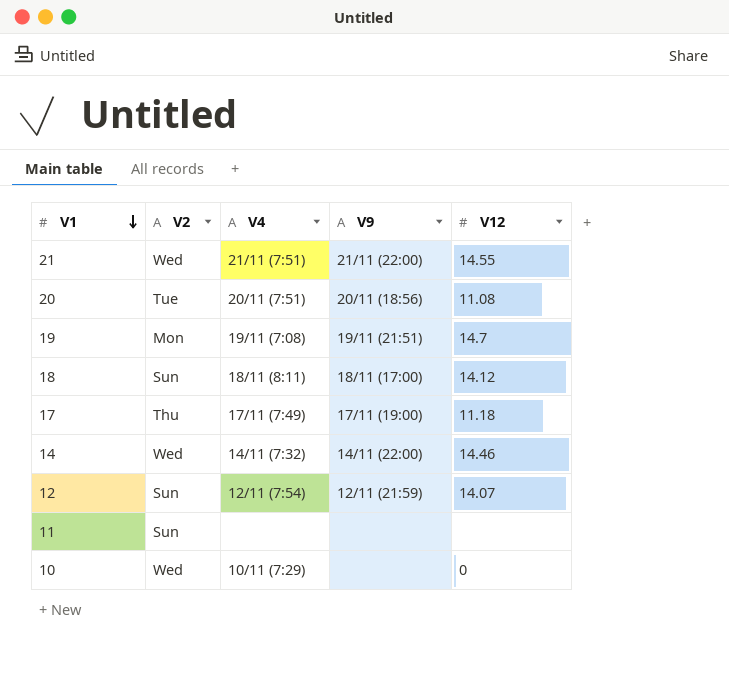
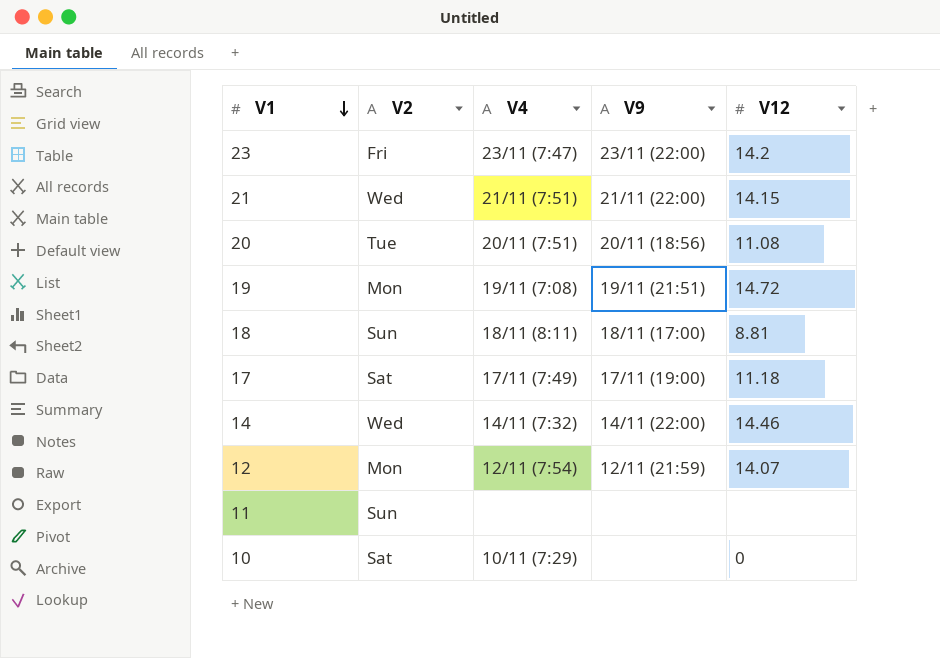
row 23: none -> Fri | 23/11 (7:47) | 23/11 (22:00) | 14.2
21 | V12: 14.55 -> 14.15
19 | V12: 14.7 -> 14.72
18 | V12: 14.12 -> 8.81
17 | V2: Thu -> Sat
12 | V2: Sun -> Mon
10 | V2: Wed -> Sat

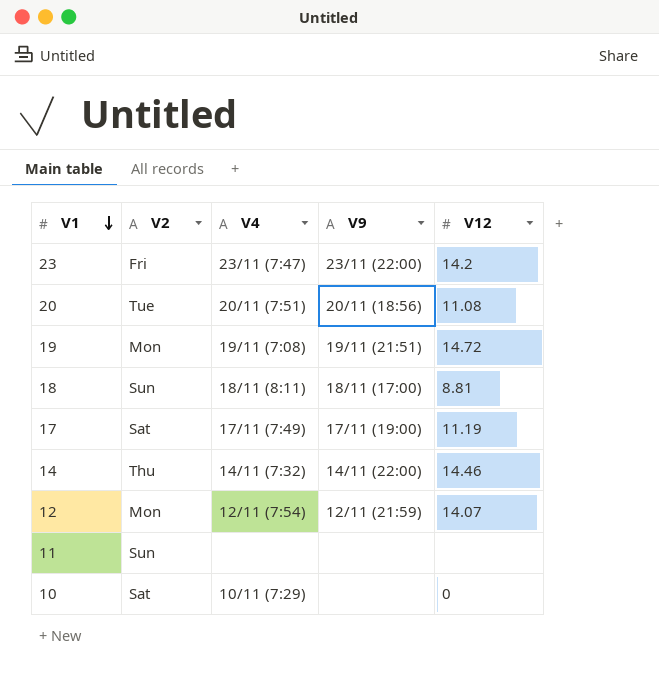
row 21: Wed | 21/11 (7:51) | 21/11 (22:00) | 14.15 -> none
17 | V12: 11.18 -> 11.19
14 | V2: Wed -> Thu

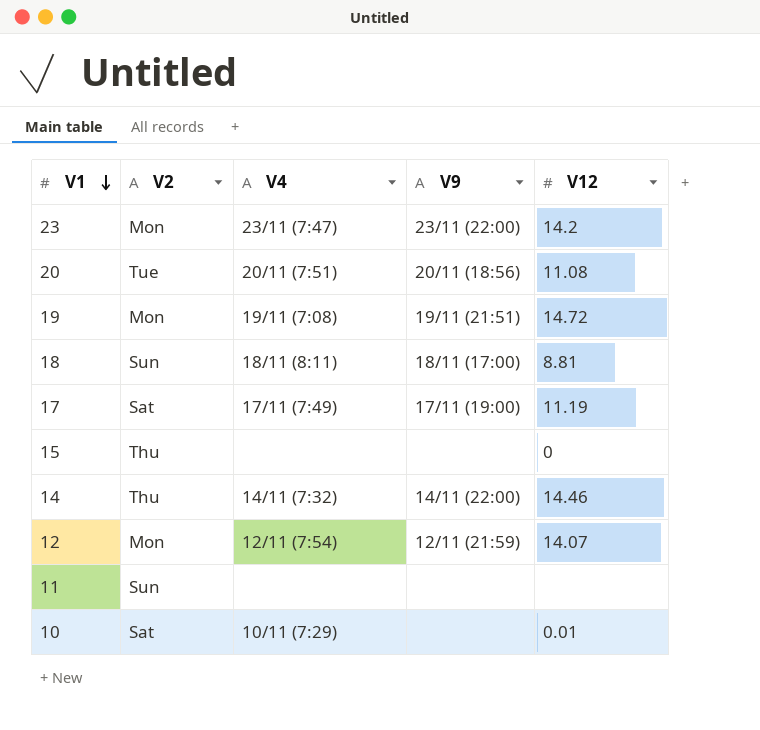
23 | V2: Fri -> Mon
row 15: none -> Thu | none | none | 0
10 | V12: 0 -> 0.01

